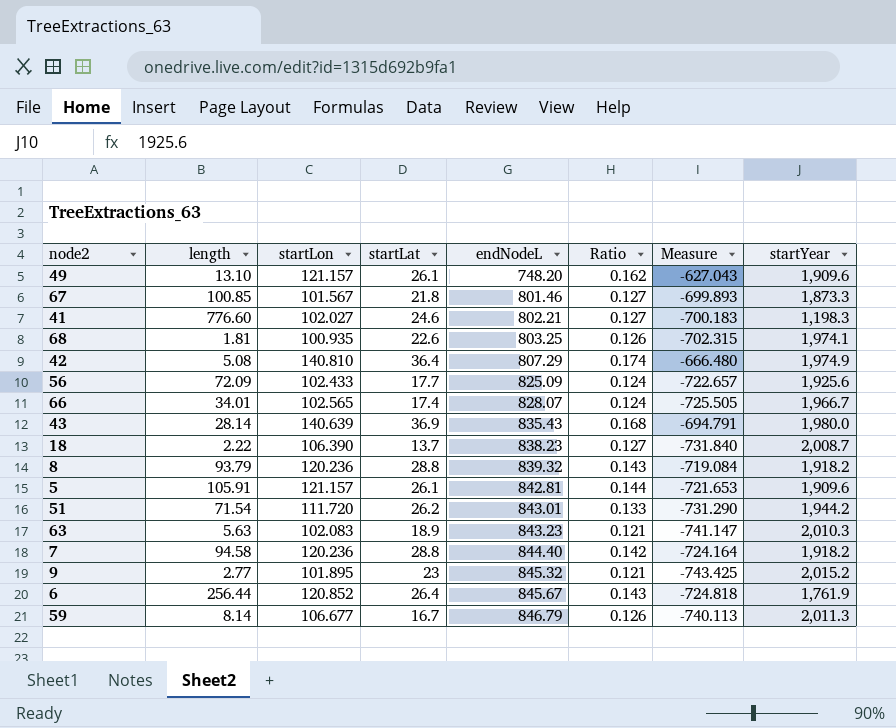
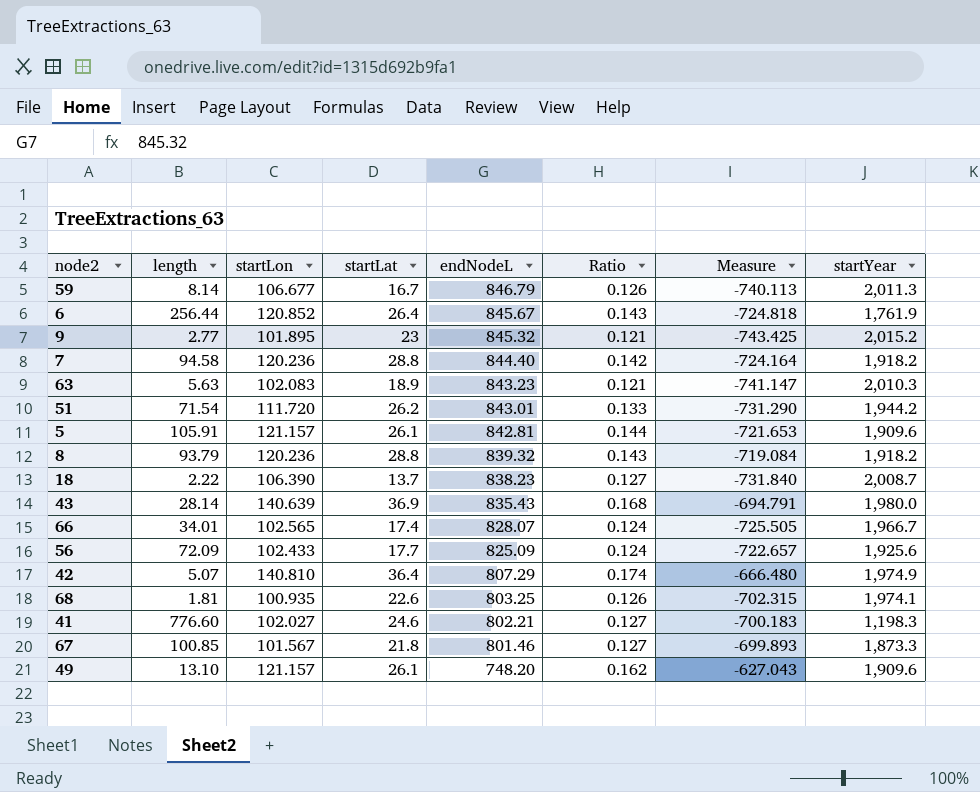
row order: endNodeL ascending -> endNodeL descending
42 | length: 5.08 -> 5.07

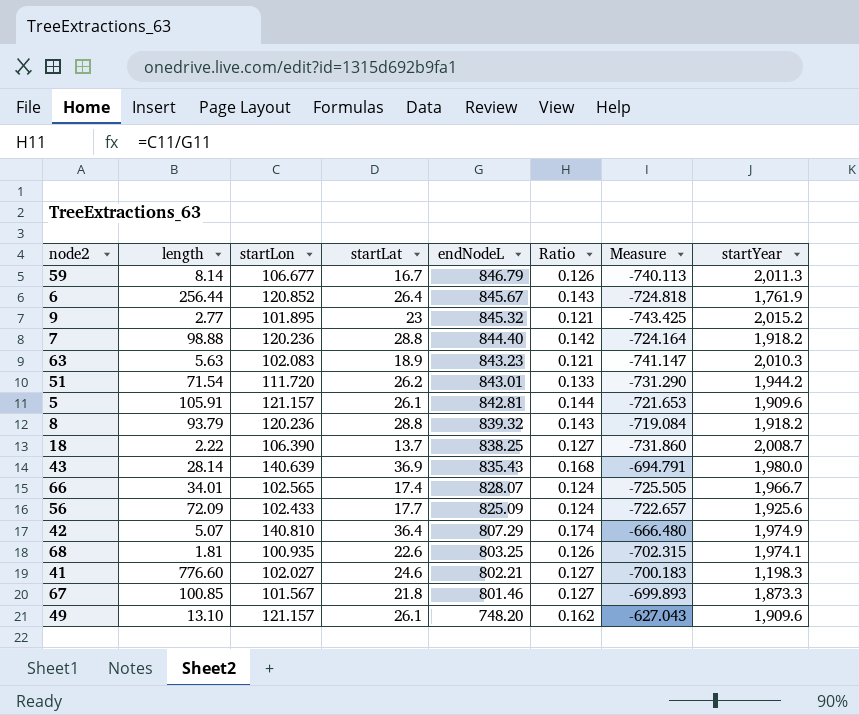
7 | length: 94.58 -> 98.88
18 | endNodeL: 838.23 -> 838.25
18 | Measure: -731.840 -> -731.860

